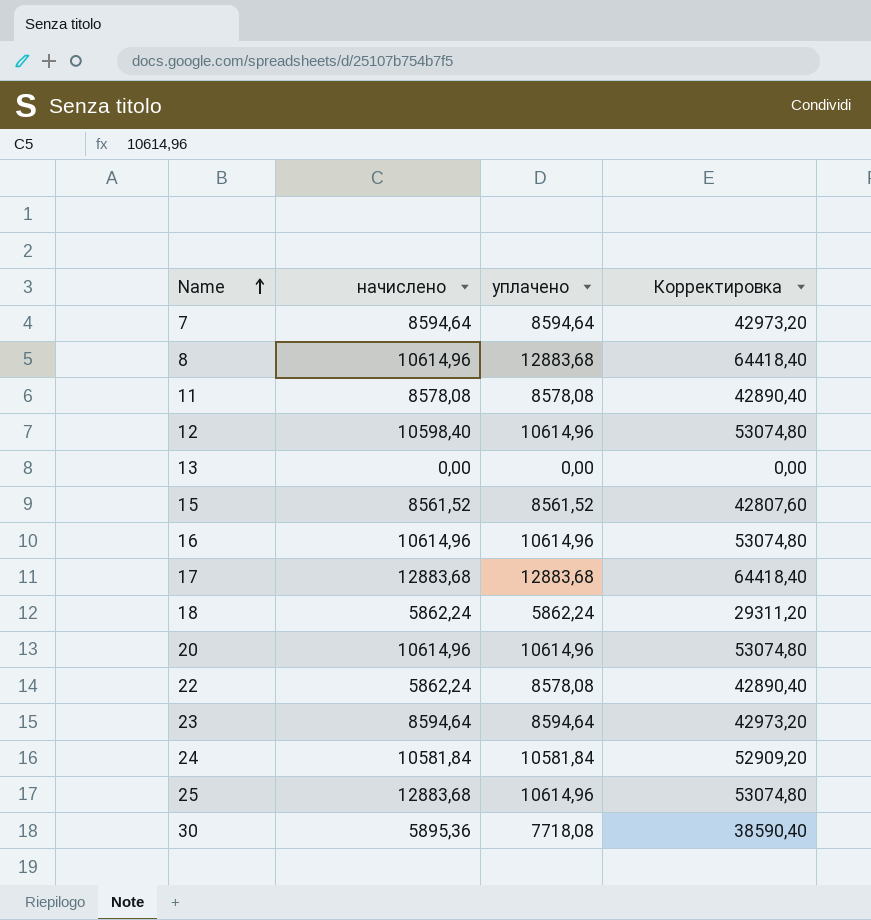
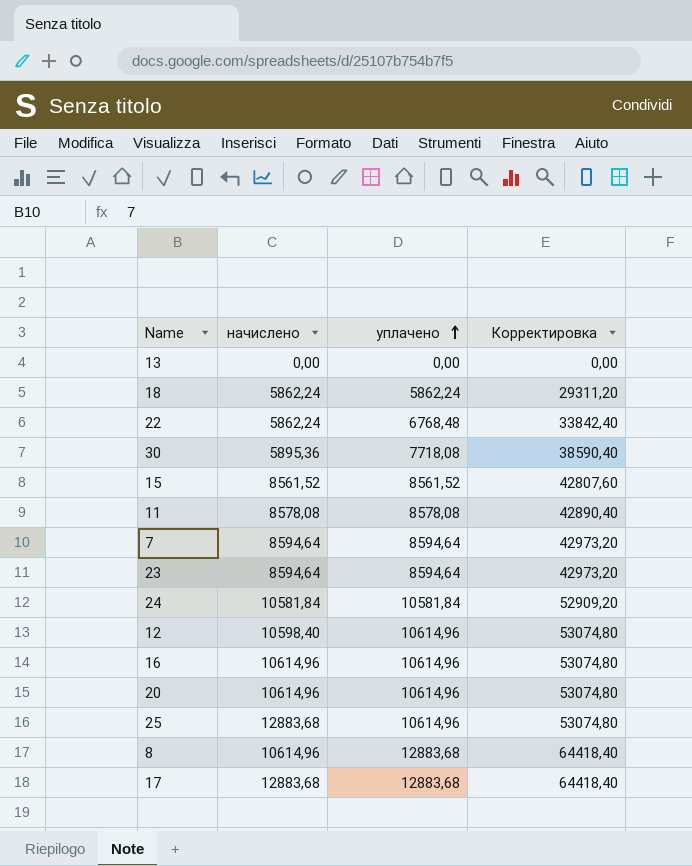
row order: Name ascending -> уплачено ascending
22 | уплачено: 8578,08 -> 6768,48
22 | Корректировка: 42890,40 -> 33842,40

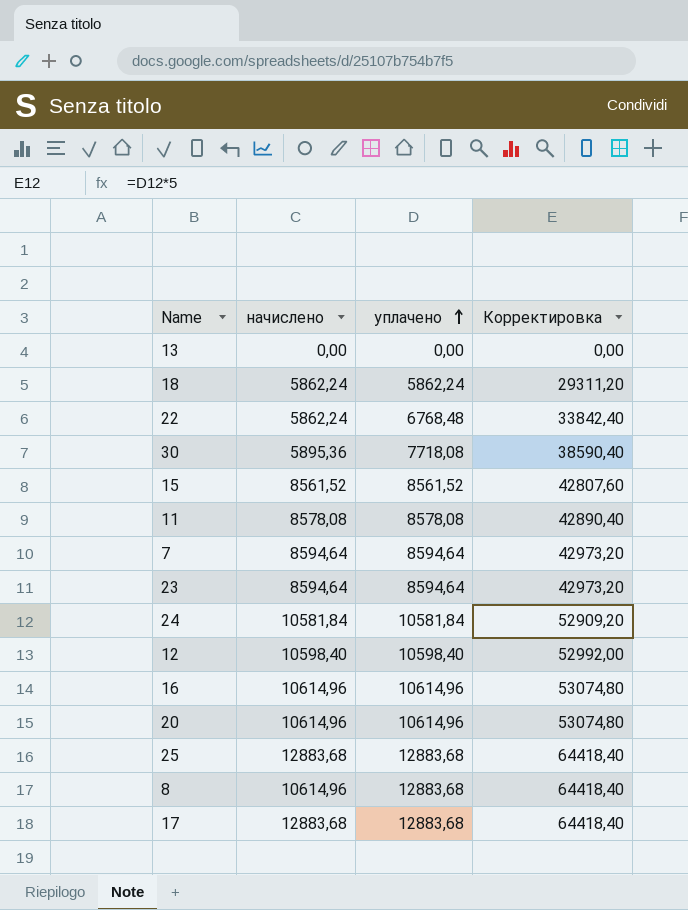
12 | уплачено: 10614,96 -> 10598,40
12 | Корректировка: 53074,80 -> 52992,00
25 | уплачено: 10614,96 -> 12883,68
25 | Корректировка: 53074,80 -> 64418,40

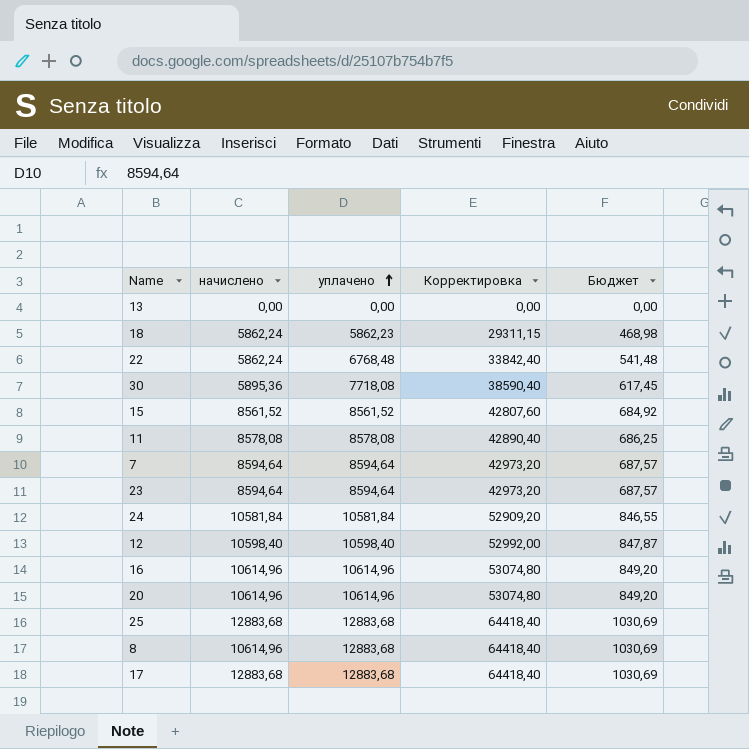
column Бюджет | formula: none -> [уплачено] * 0,08
18 | уплачено: 5862,24 -> 5862,23
18 | Корректировка: 29311,20 -> 29311,15

